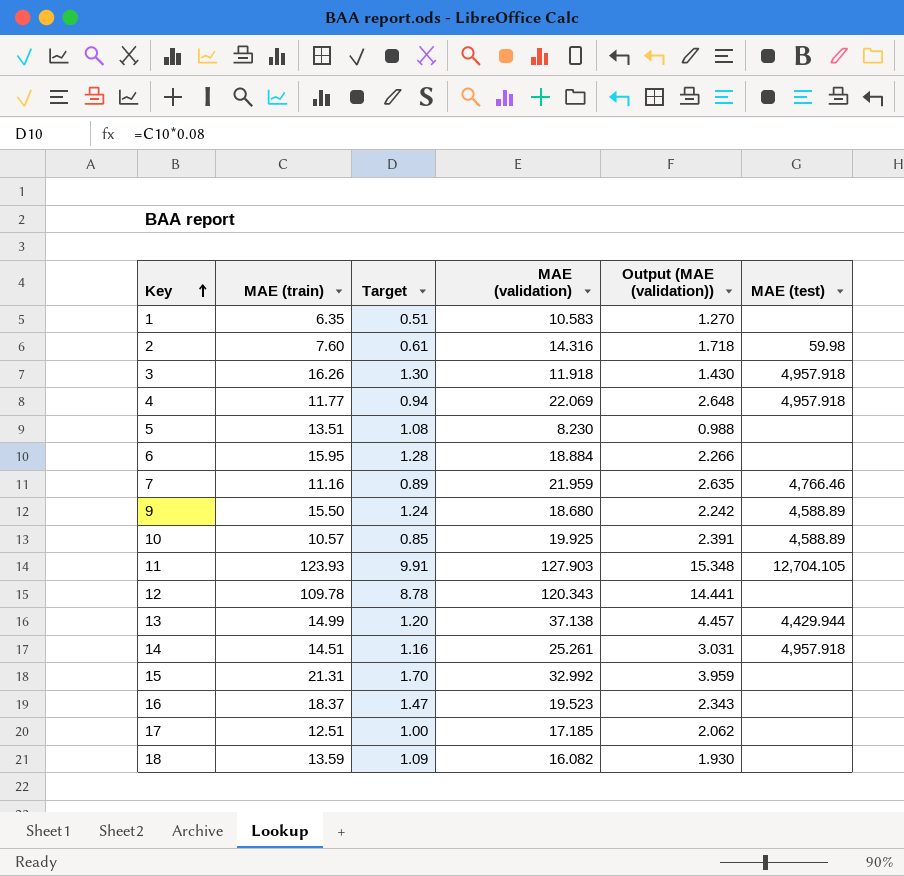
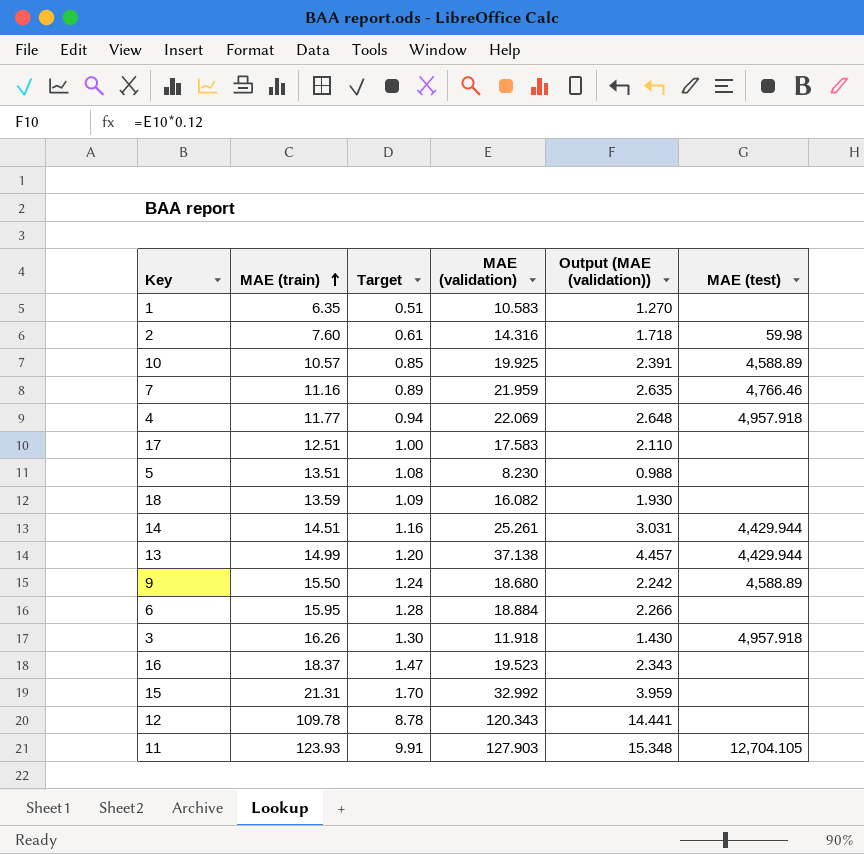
row order: Key ascending -> MAE (train) ascending
17 | MAE (validation): 17.185 -> 17.583
17 | Output (MAE (validation)): 2.062 -> 2.110
14 | MAE (test): 4,957.918 -> 4,429.944

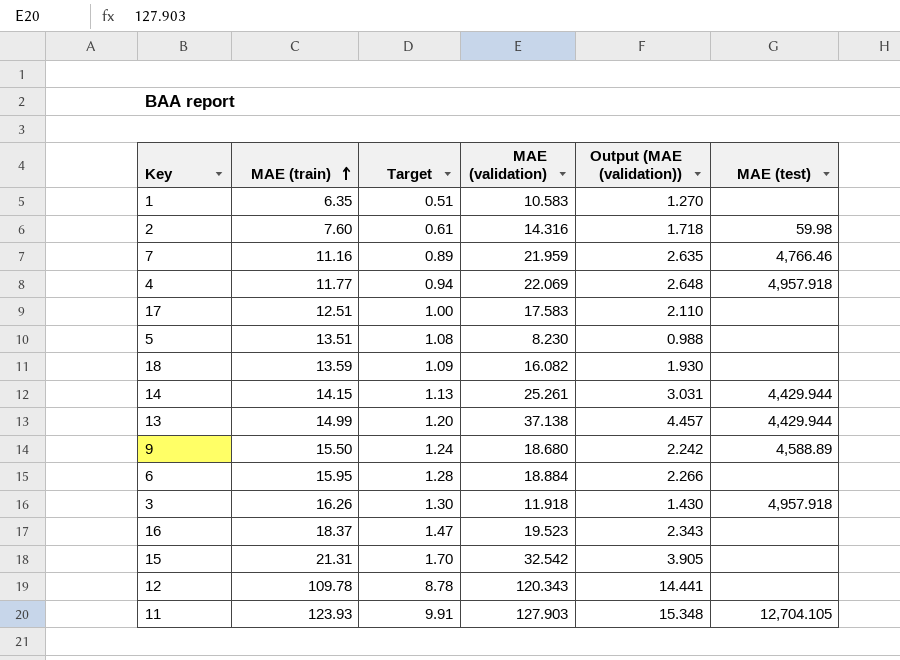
row 10: 10.57 | 0.85 | 19.925 | 2.391 | 4,588.89 -> none
14 | MAE (train): 14.51 -> 14.15
14 | Target: 1.16 -> 1.13
15 | MAE (validation): 32.992 -> 32.542
15 | Output (MAE (validation)): 3.959 -> 3.905

